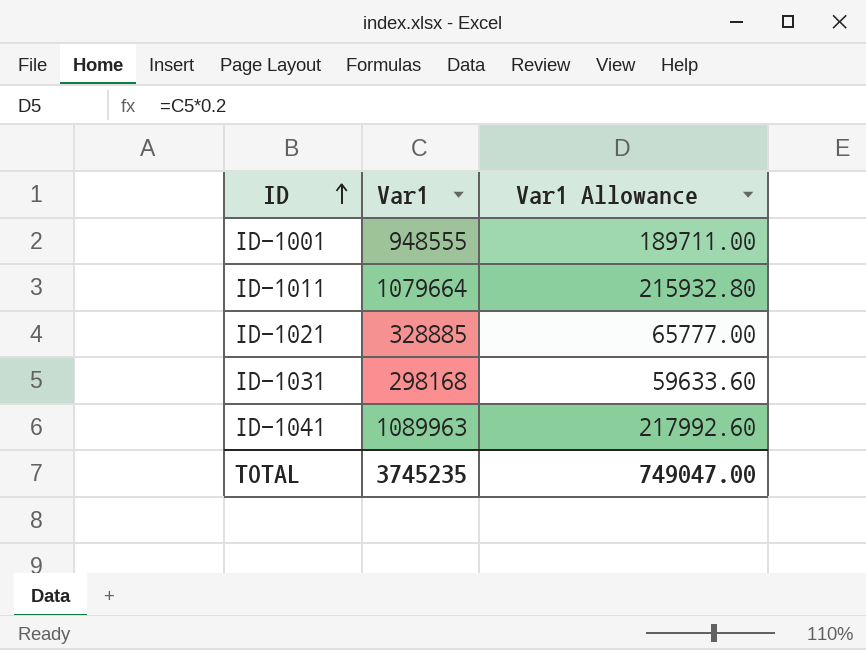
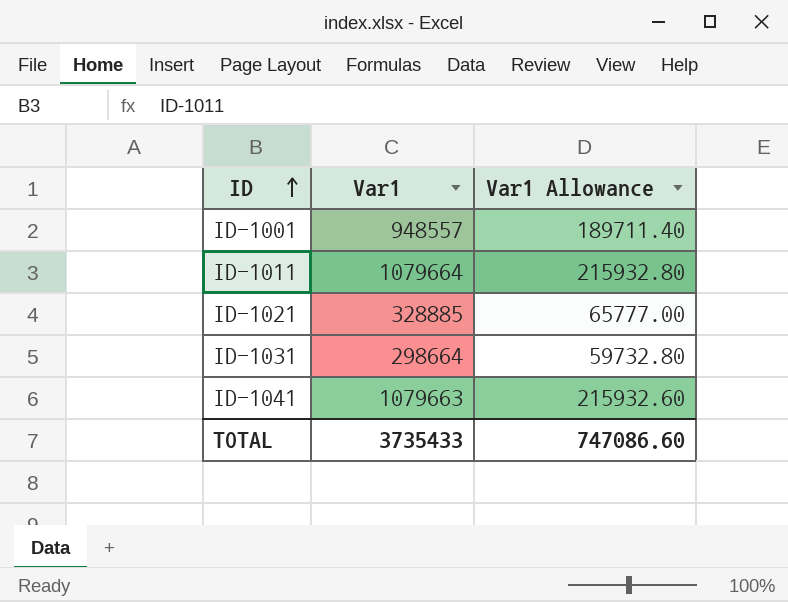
ID-1001 | Var1: 948555 -> 948557
ID-1001 | Var1 Allowance: 189711.00 -> 189711.40
ID-1031 | Var1: 298168 -> 298664
ID-1031 | Var1 Allowance: 59633.60 -> 59732.80
ID-1041 | Var1: 1089963 -> 1079663
ID-1041 | Var1 Allowance: 217992.60 -> 215932.60
TOTAL | Var1: 3745235 -> 3735433
TOTAL | Var1 Allowance: 749047.00 -> 747086.60

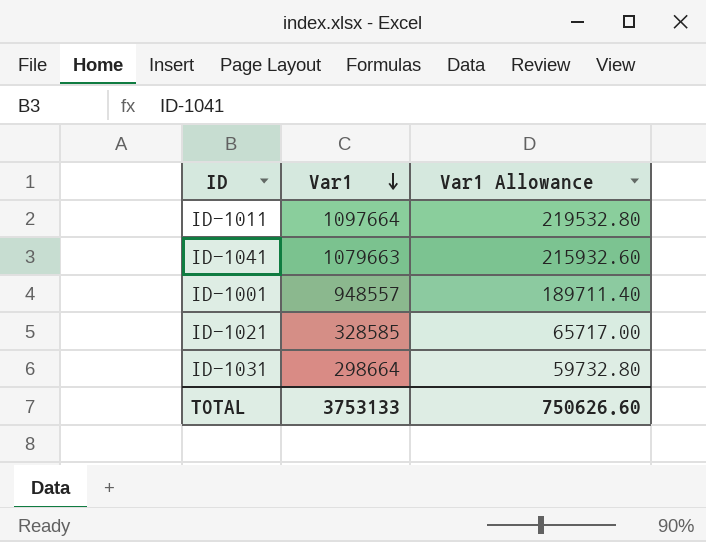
row order: ID ascending -> Var1 descending
ID-1011 | Var1: 1079664 -> 1097664
ID-1011 | Var1 Allowance: 215932.80 -> 219532.80
ID-1021 | Var1: 328885 -> 328585
ID-1021 | Var1 Allowance: 65777.00 -> 65717.00
TOTAL | Var1: 3735433 -> 3753133
TOTAL | Var1 Allowance: 747086.60 -> 750626.60

